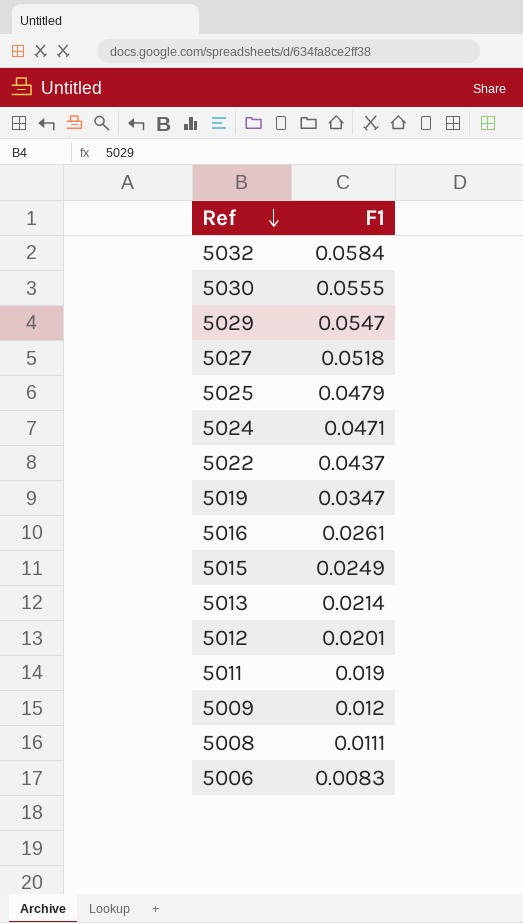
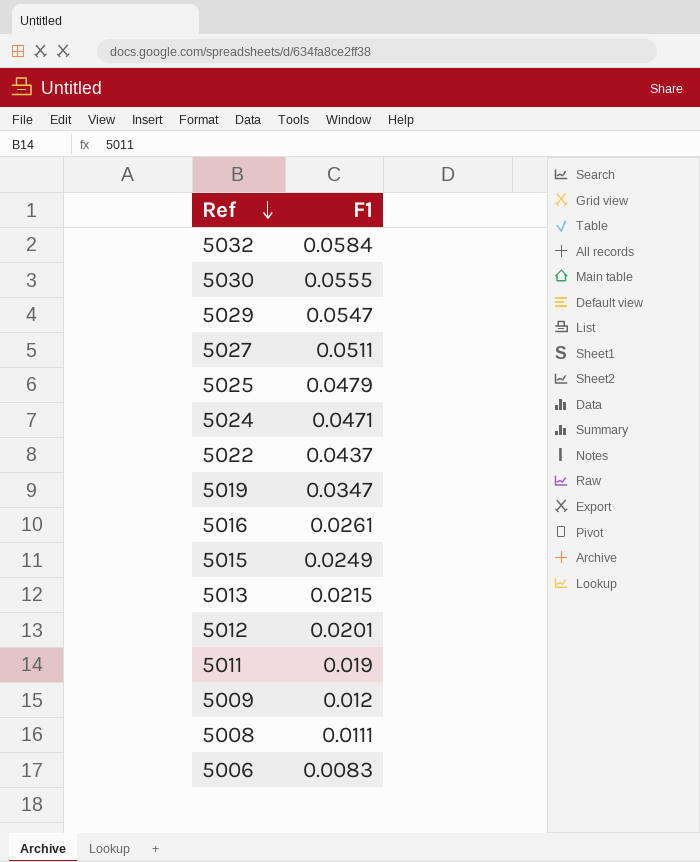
5027 | F1: 0.0518 -> 0.0511
5013 | F1: 0.0214 -> 0.0215

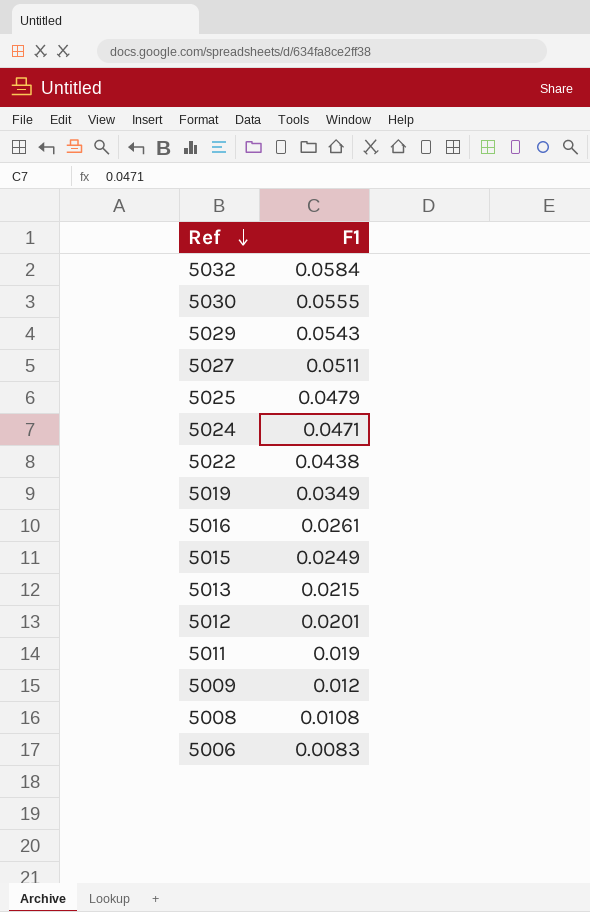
5029 | F1: 0.0547 -> 0.0543
5022 | F1: 0.0437 -> 0.0438
5019 | F1: 0.0347 -> 0.0349
5008 | F1: 0.0111 -> 0.0108

